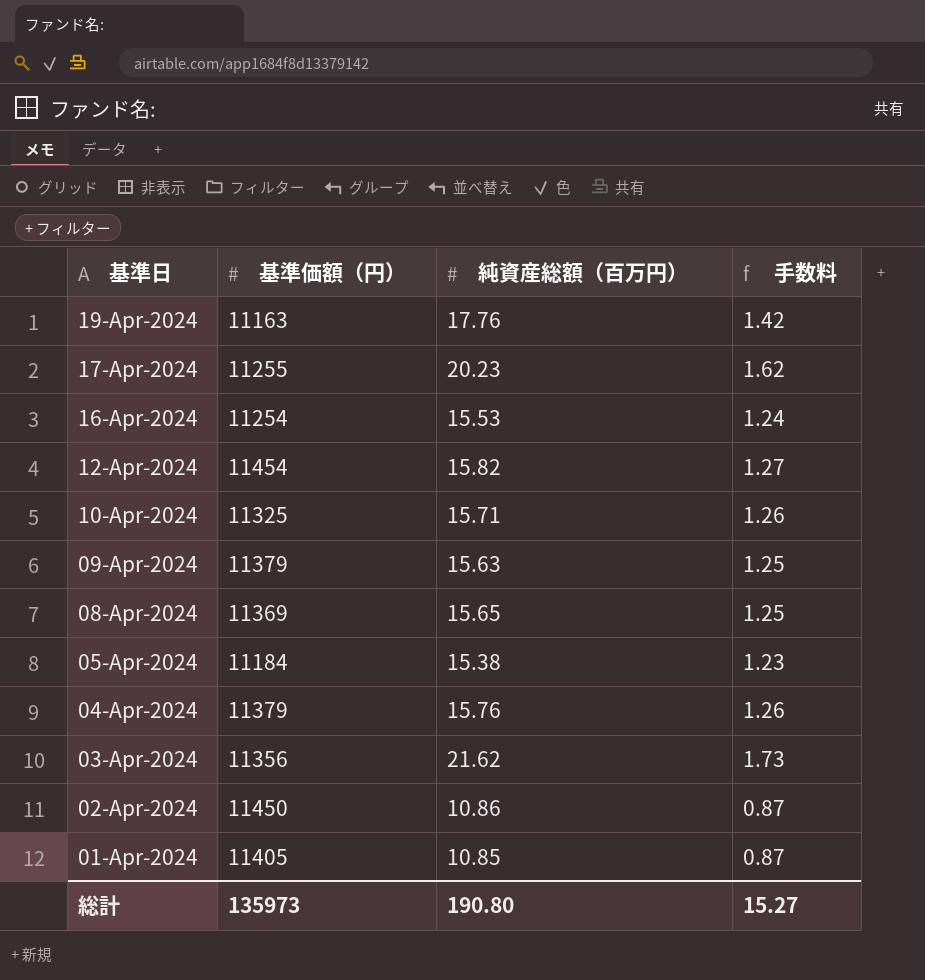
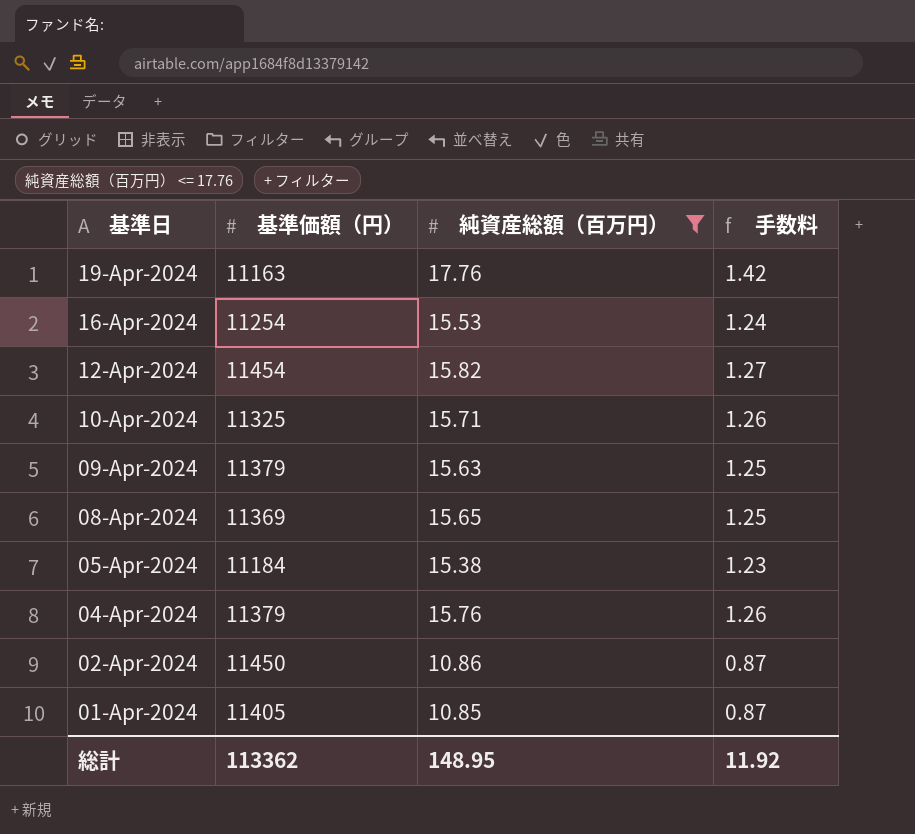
filter: none -> 純資産総額（百万円） <= 17.76
総計 | 基準価額（円）: 135973 -> 113362
総計 | 純資産総額（百万円）: 190.80 -> 148.95
総計 | 手数料: 15.27 -> 11.92

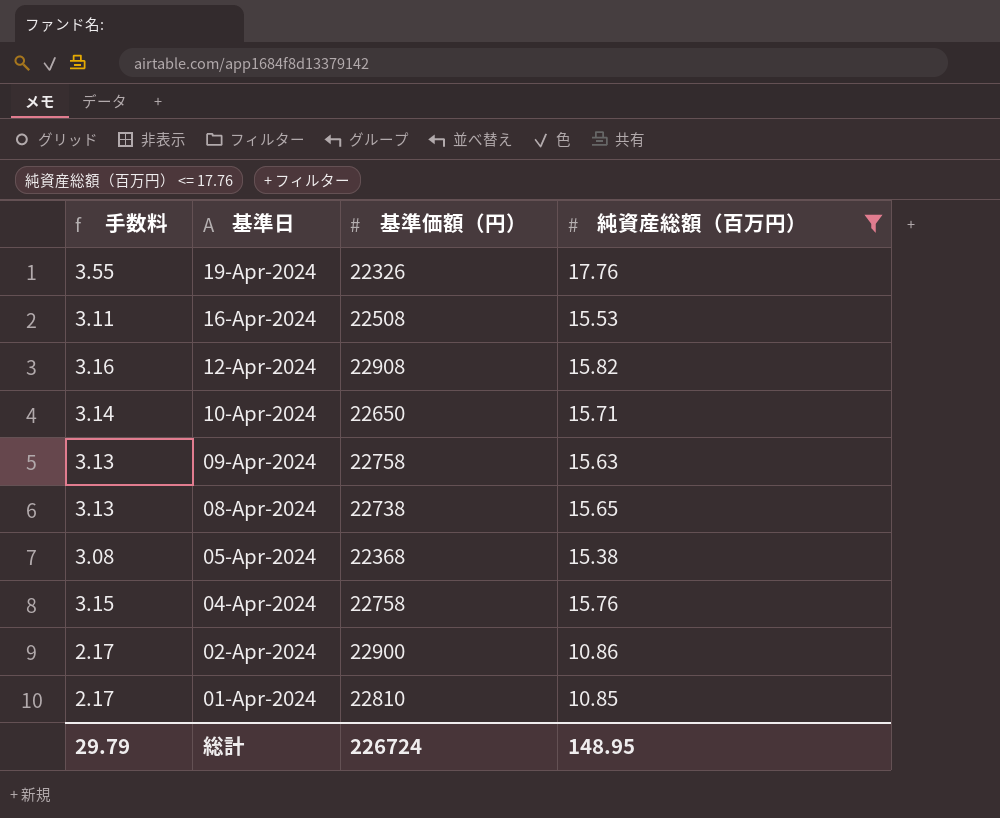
column 手数料 | formula: [純資産総額（百万円）] * 0.08 -> [純資産総額（百万円）] * 0.2
column 手数料 | position: 4 -> 1
19-Apr-2024 | 基準価額（円）: 11163 -> 22326
16-Apr-2024 | 基準価額（円）: 11254 -> 22508
12-Apr-2024 | 基準価額（円）: 11454 -> 22908
10-Apr-2024 | 基準価額（円）: 11325 -> 22650
09-Apr-2024 | 基準価額（円）: 11379 -> 22758
08-Apr-2024 | 基準価額（円）: 11369 -> 22738
05-Apr-2024 | 基準価額（円）: 11184 -> 22368
04-Apr-2024 | 基準価額（円）: 11379 -> 22758
02-Apr-2024 | 基準価額（円）: 11450 -> 22900
01-Apr-2024 | 基準価額（円）: 11405 -> 22810
総計 | 手数料: 11.92 -> 29.79
総計 | 基準価額（円）: 113362 -> 226724

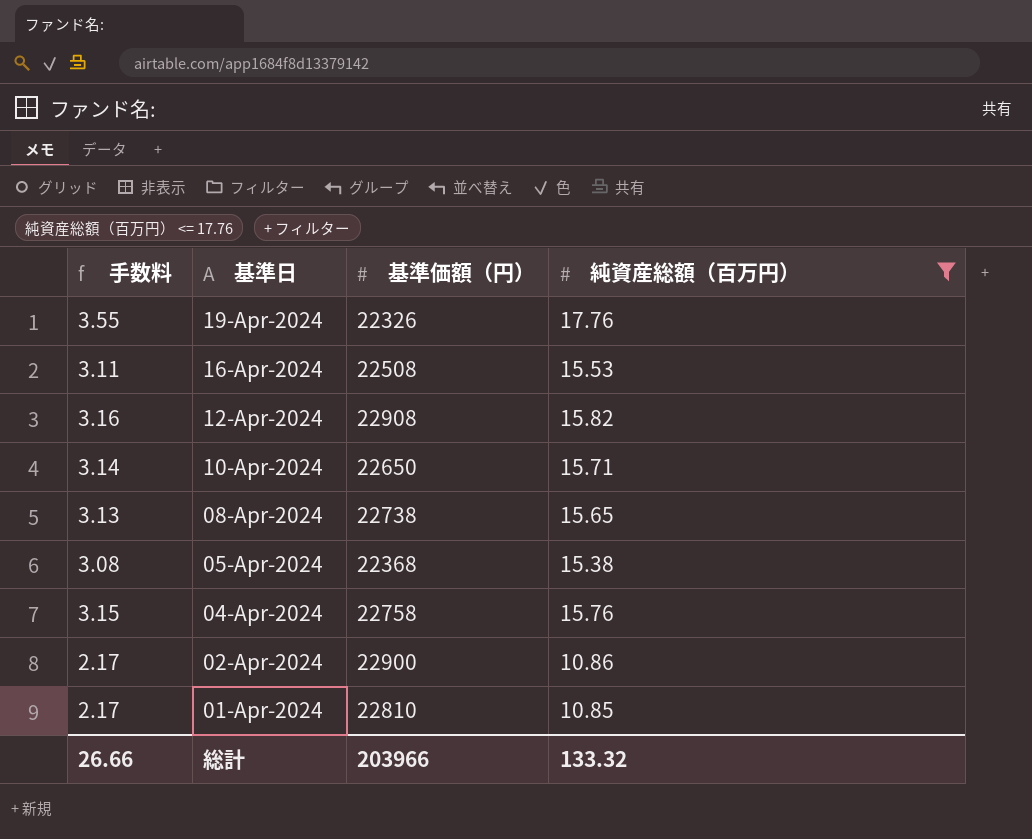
row 09-Apr-2024: 3.13 | 22758 | 15.63 -> none
総計 | 手数料: 29.79 -> 26.66
総計 | 基準価額（円）: 226724 -> 203966
総計 | 純資産総額（百万円）: 148.95 -> 133.32

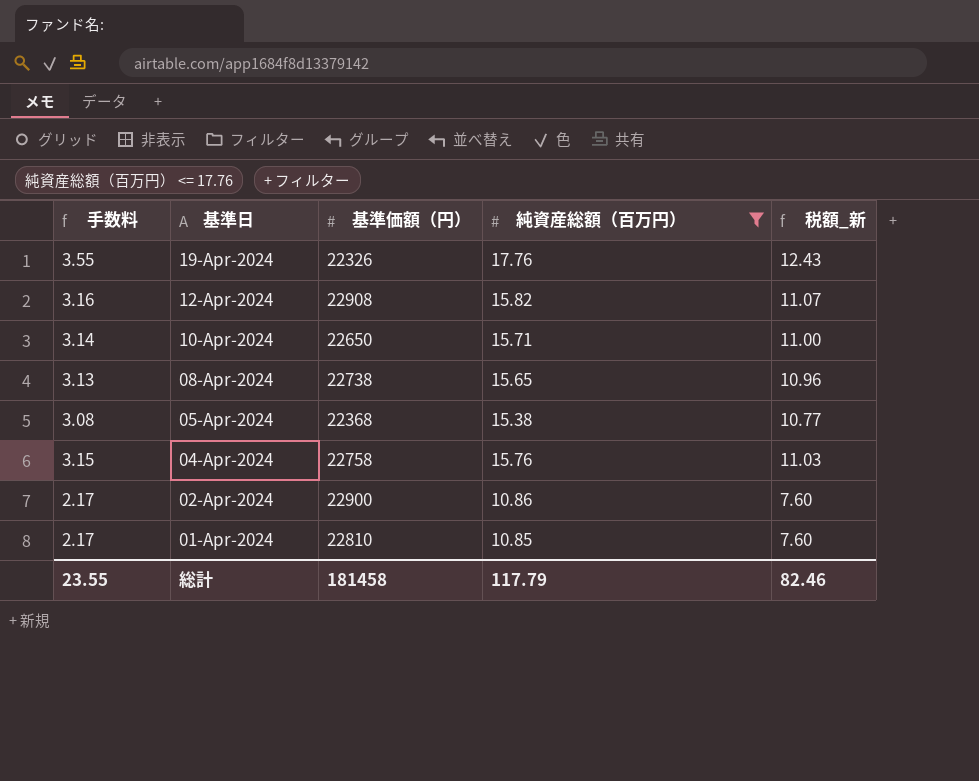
column 税額_新 | formula: none -> [純資産総額（百万円）] * 0.7
row 16-Apr-2024: 3.11 | 22508 | 15.53 -> none
総計 | 手数料: 26.66 -> 23.55
総計 | 基準価額（円）: 203966 -> 181458
総計 | 純資産総額（百万円）: 133.32 -> 117.79

